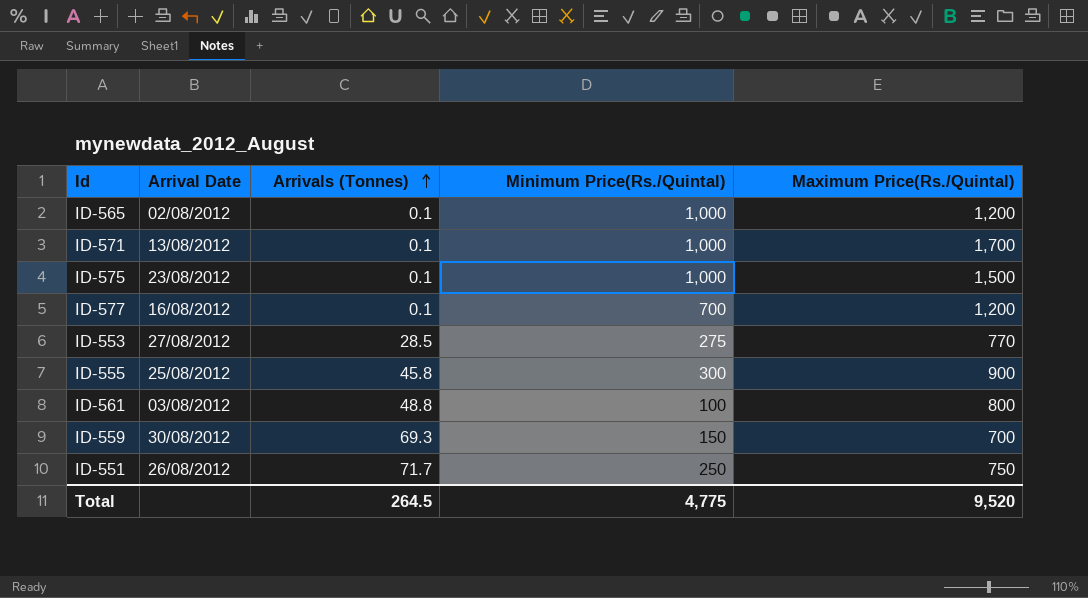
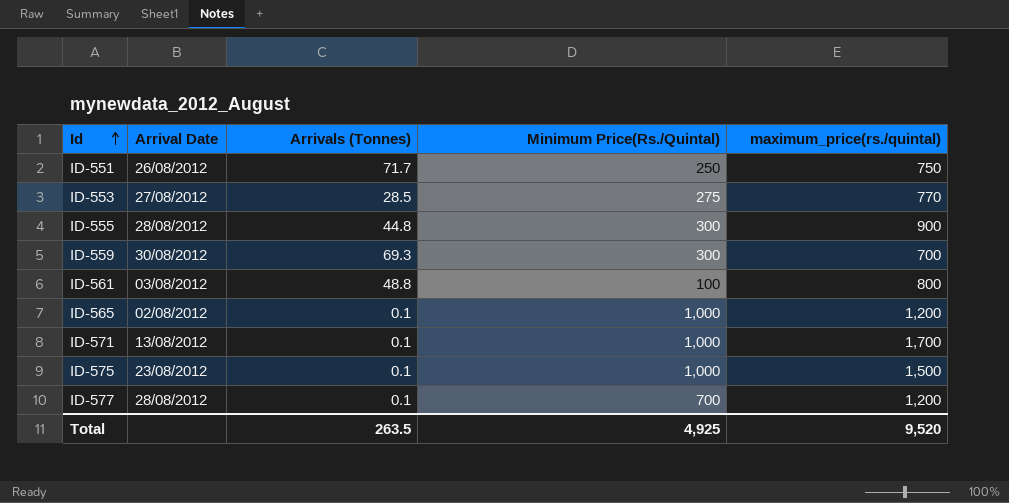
row order: Arrivals (Tonnes) ascending -> Id ascending
column name: Maximum Price(Rs./Quintal) -> maximum_price(rs./quintal)
ID-555 | Arrival Date: 25/08/2012 -> 28/08/2012
ID-555 | Arrivals (Tonnes): 45.8 -> 44.8
ID-559 | Minimum Price(Rs./Quintal): 150 -> 300
ID-577 | Arrival Date: 16/08/2012 -> 28/08/2012
Total | Arrivals (Tonnes): 264.5 -> 263.5
Total | Minimum Price(Rs./Quintal): 4,775 -> 4,925

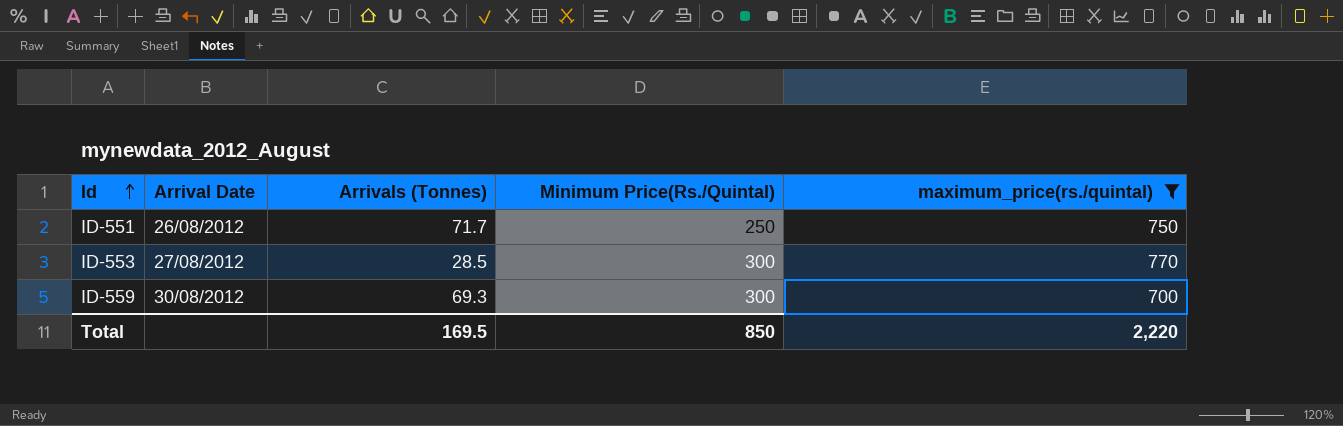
filter: none -> maximum_price(rs./quintal) <= 770
ID-553 | Minimum Price(Rs./Quintal): 275 -> 300
Total | Arrivals (Tonnes): 263.5 -> 169.5
Total | Minimum Price(Rs./Quintal): 4,925 -> 850
Total | maximum_price(rs./quintal): 9,520 -> 2,220

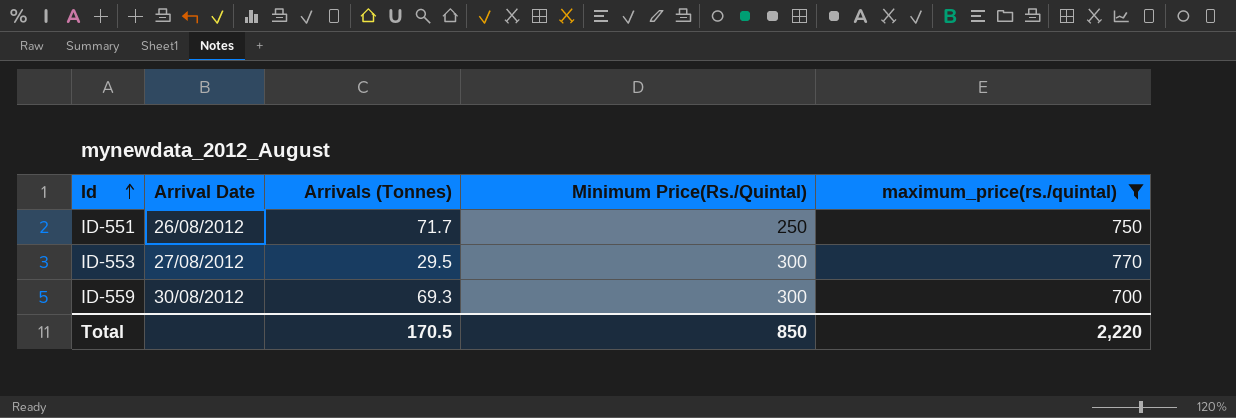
ID-553 | Arrivals (Tonnes): 28.5 -> 29.5
Total | Arrivals (Tonnes): 169.5 -> 170.5

